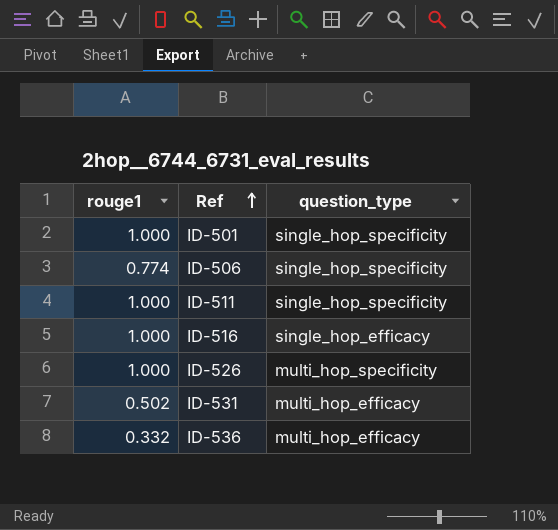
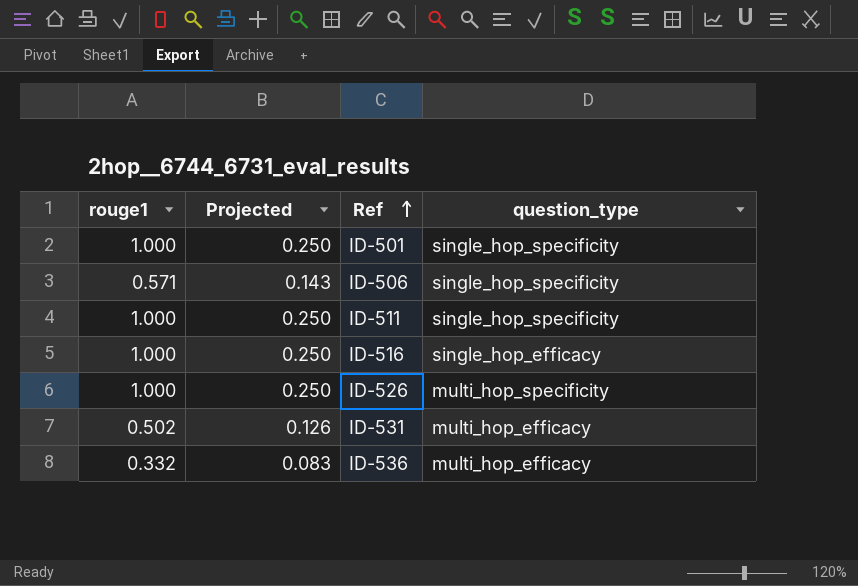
column Projected | formula: none -> [rouge1] * 0.25
ID-506 | rouge1: 0.774 -> 0.571

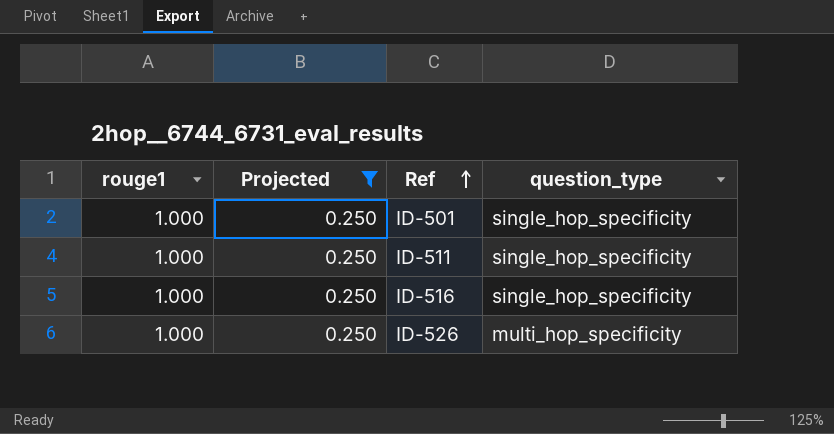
filter: none -> Projected = 0.250
ID-516 | question_type: single_hop_efficacy -> single_hop_specificity

